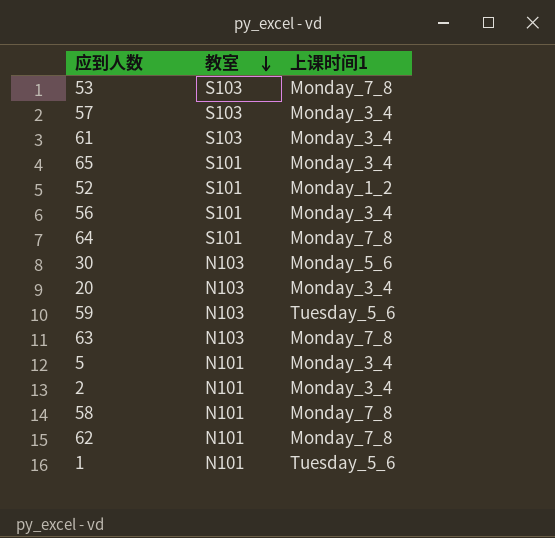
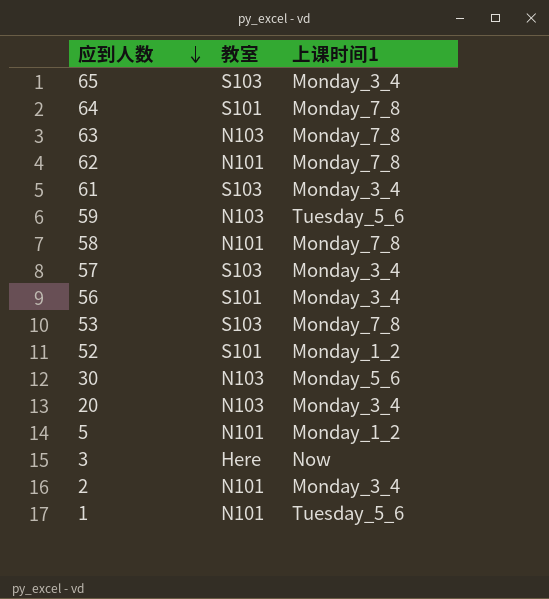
row order: 教室 descending -> 应到人数 descending
65 | 教室: S101 -> S103
5 | 上课时间1: Monday_3_4 -> Monday_1_2
row 3: none -> Here | Now

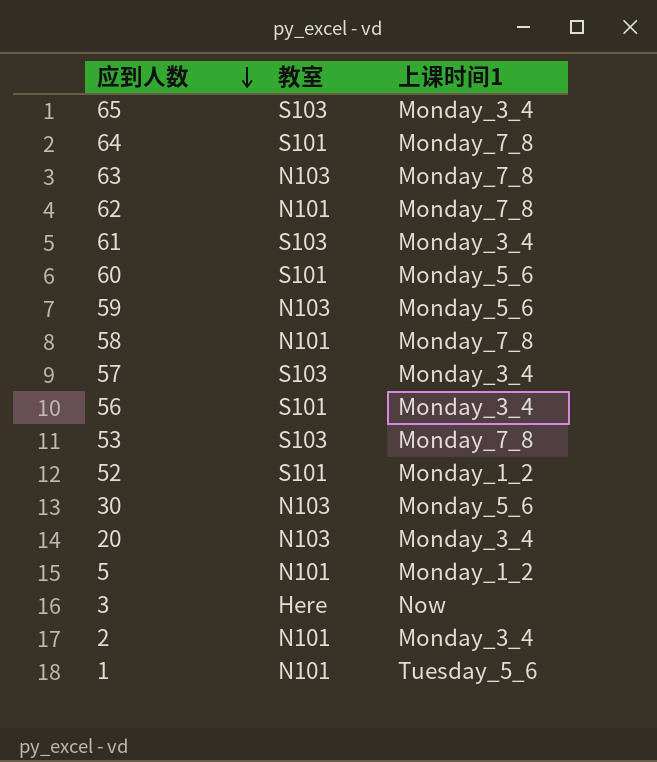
row 60: none -> S101 | Monday_5_6
59 | 上课时间1: Tuesday_5_6 -> Monday_5_6

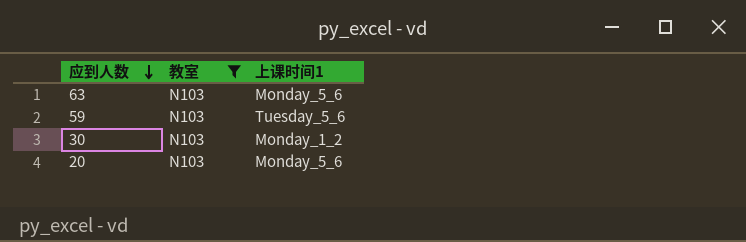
filter: none -> 教室 = N103
63 | 上课时间1: Monday_7_8 -> Monday_5_6
59 | 上课时间1: Monday_5_6 -> Tuesday_5_6
30 | 上课时间1: Monday_5_6 -> Monday_1_2
20 | 上课时间1: Monday_3_4 -> Monday_5_6

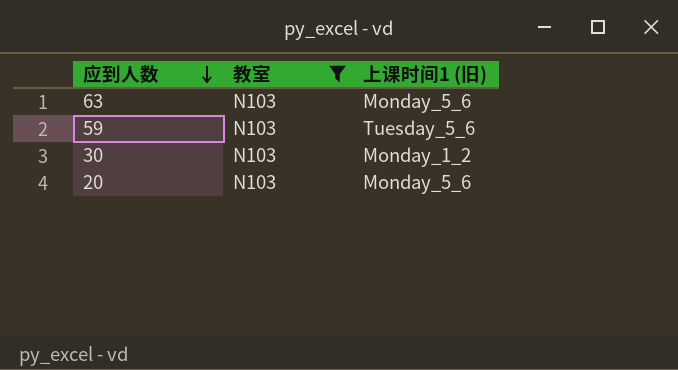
column name: 上课时间1 -> 上课时间1 (旧)

